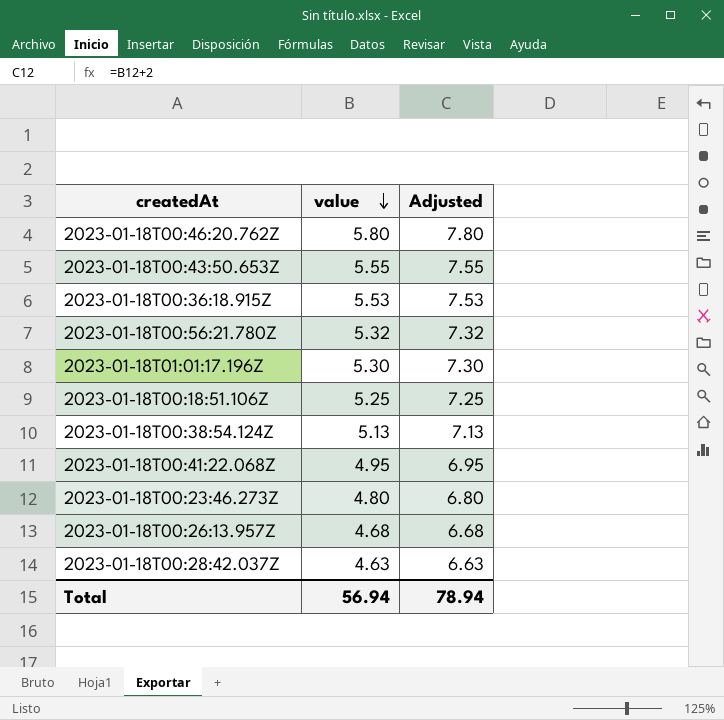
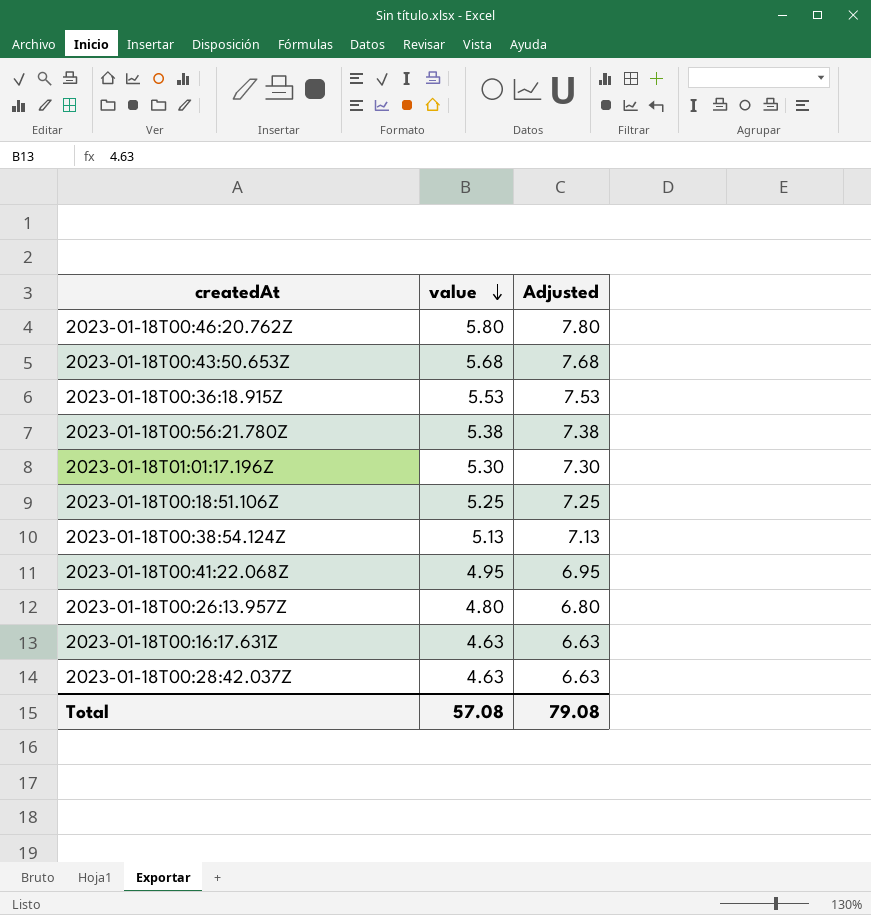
row 2023-01-18T00:23:46.273Z: 4.80 | 6.80 -> none
2023-01-18T00:43:50.653Z | value: 5.55 -> 5.68
2023-01-18T00:43:50.653Z | Adjusted: 7.55 -> 7.68
2023-01-18T00:56:21.780Z | value: 5.32 -> 5.38
2023-01-18T00:56:21.780Z | Adjusted: 7.32 -> 7.38
2023-01-18T00:26:13.957Z | value: 4.68 -> 4.80
2023-01-18T00:26:13.957Z | Adjusted: 6.68 -> 6.80
row 2023-01-18T00:16:17.631Z: none -> 4.63 | 6.63
Total | value: 56.94 -> 57.08
Total | Adjusted: 78.94 -> 79.08

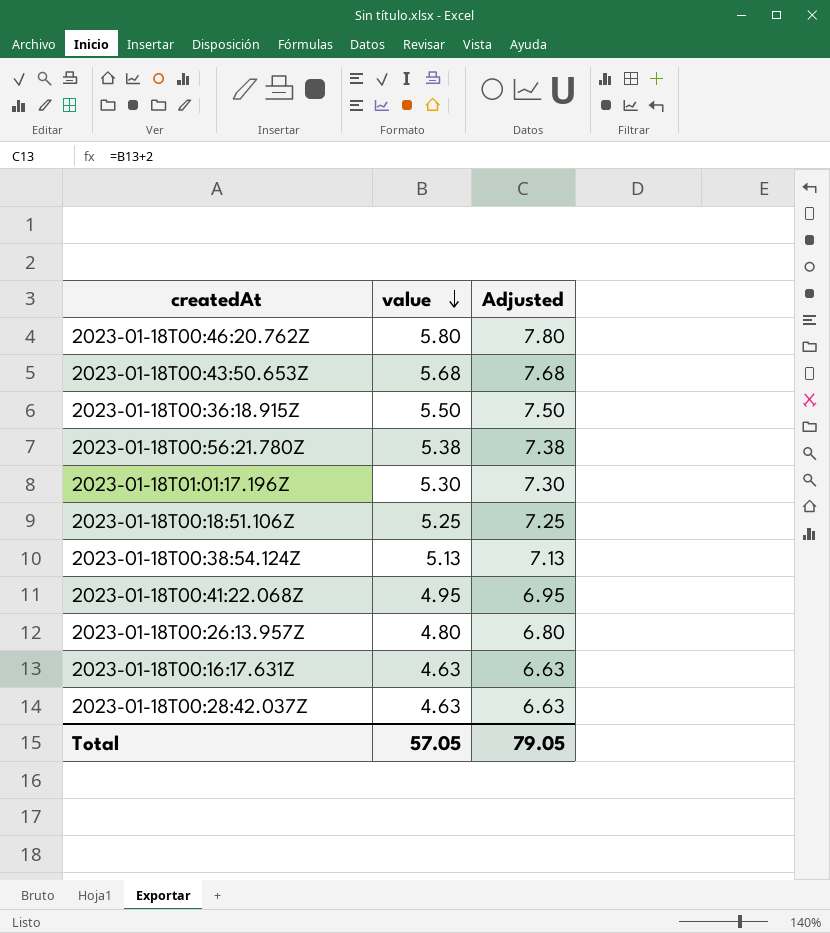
2023-01-18T00:36:18.915Z | value: 5.53 -> 5.50
2023-01-18T00:36:18.915Z | Adjusted: 7.53 -> 7.50
Total | value: 57.08 -> 57.05
Total | Adjusted: 79.08 -> 79.05

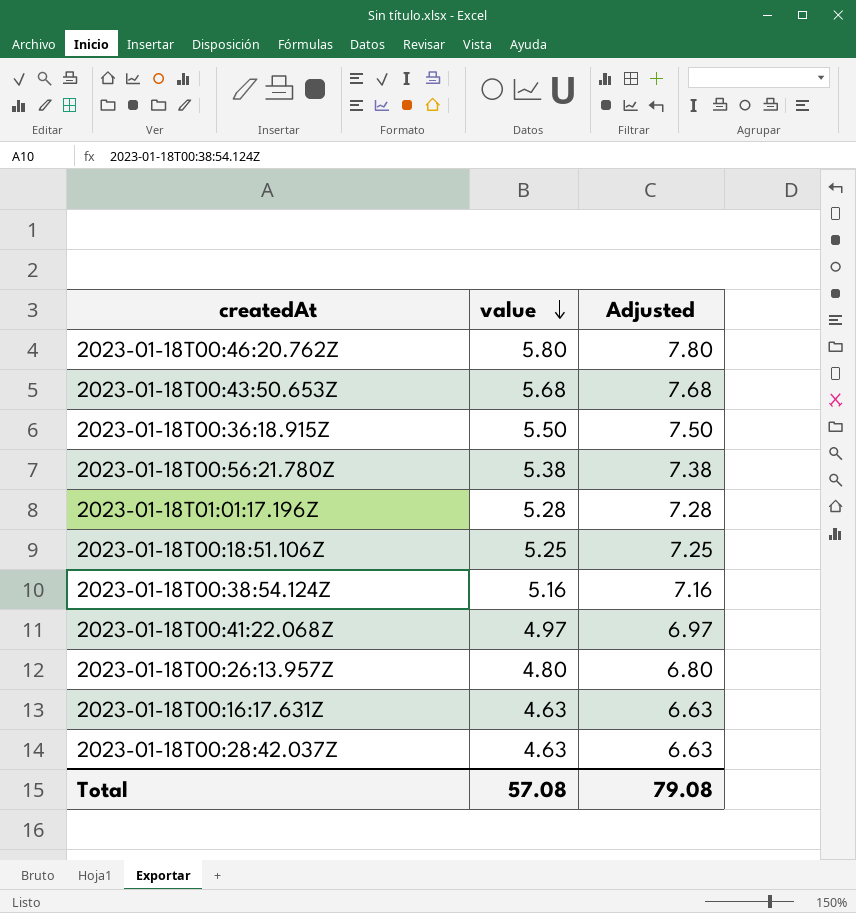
2023-01-18T01:01:17.196Z | value: 5.30 -> 5.28
2023-01-18T01:01:17.196Z | Adjusted: 7.30 -> 7.28
2023-01-18T00:38:54.124Z | value: 5.13 -> 5.16
2023-01-18T00:38:54.124Z | Adjusted: 7.13 -> 7.16
2023-01-18T00:41:22.068Z | value: 4.95 -> 4.97
2023-01-18T00:41:22.068Z | Adjusted: 6.95 -> 6.97
Total | value: 57.05 -> 57.08
Total | Adjusted: 79.05 -> 79.08

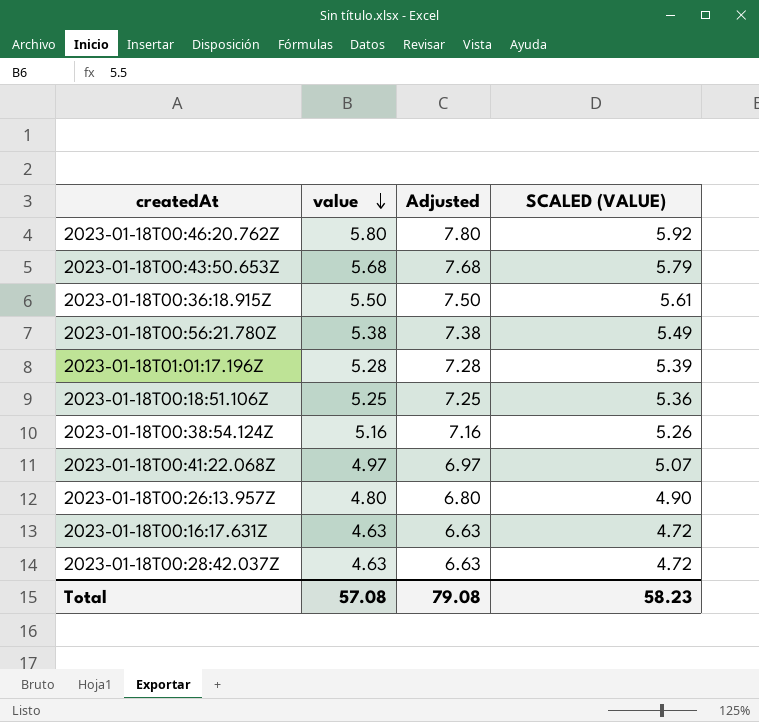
column SCALED (VALUE) | formula: none -> [value] * 1.02

